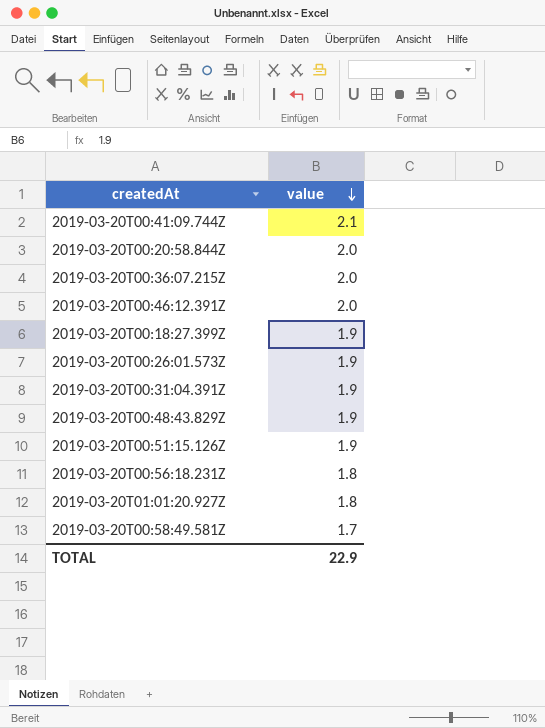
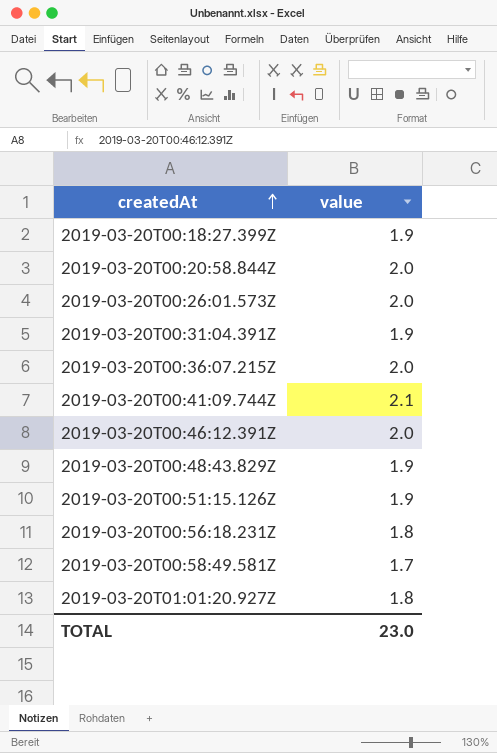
row order: value descending -> createdAt ascending
2019-03-20T00:26:01.573Z | value: 1.9 -> 2.0
TOTAL | value: 22.9 -> 23.0

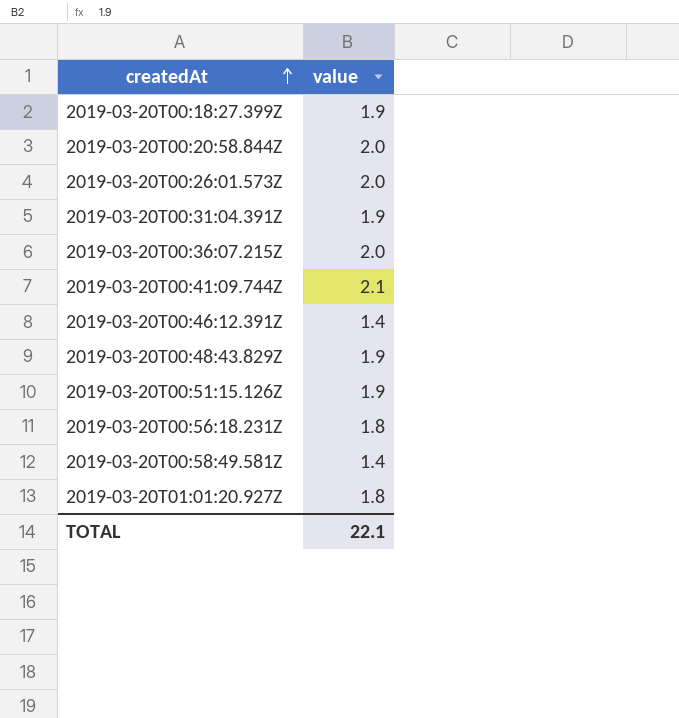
2019-03-20T00:46:12.391Z | value: 2.0 -> 1.4
2019-03-20T00:58:49.581Z | value: 1.7 -> 1.4
TOTAL | value: 23.0 -> 22.1

